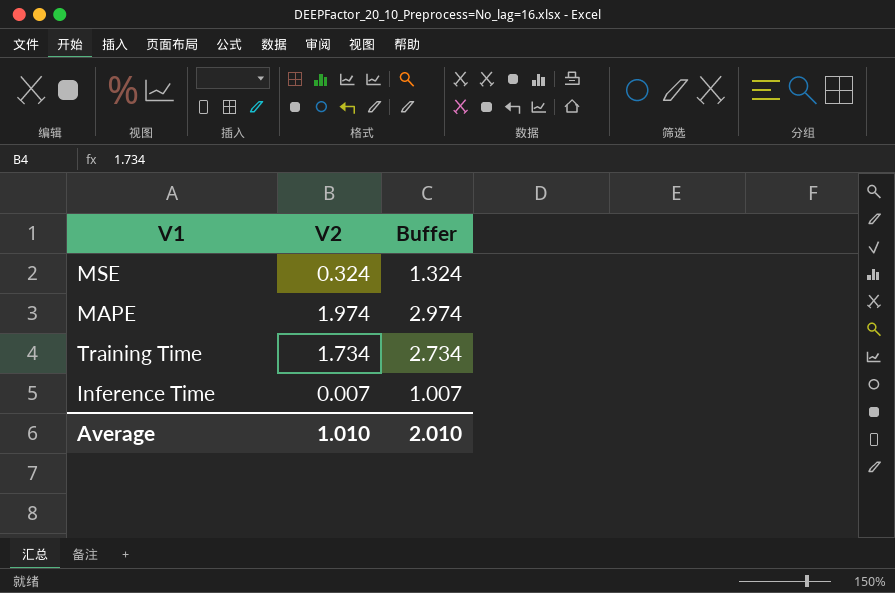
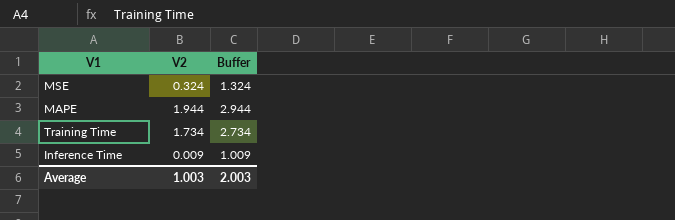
MAPE | V2: 1.974 -> 1.944
MAPE | Buffer: 2.974 -> 2.944
Inference Time | V2: 0.007 -> 0.009
Inference Time | Buffer: 1.007 -> 1.009
Average | V2: 1.010 -> 1.003
Average | Buffer: 2.010 -> 2.003

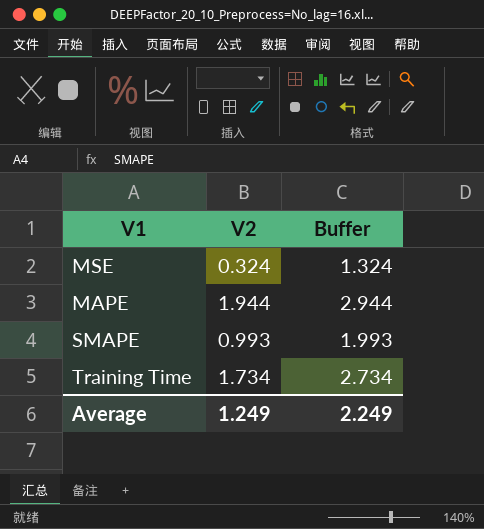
row Inference Time: 0.009 | 1.009 -> none
row SMAPE: none -> 0.993 | 1.993
Average | V2: 1.003 -> 1.249
Average | Buffer: 2.003 -> 2.249

